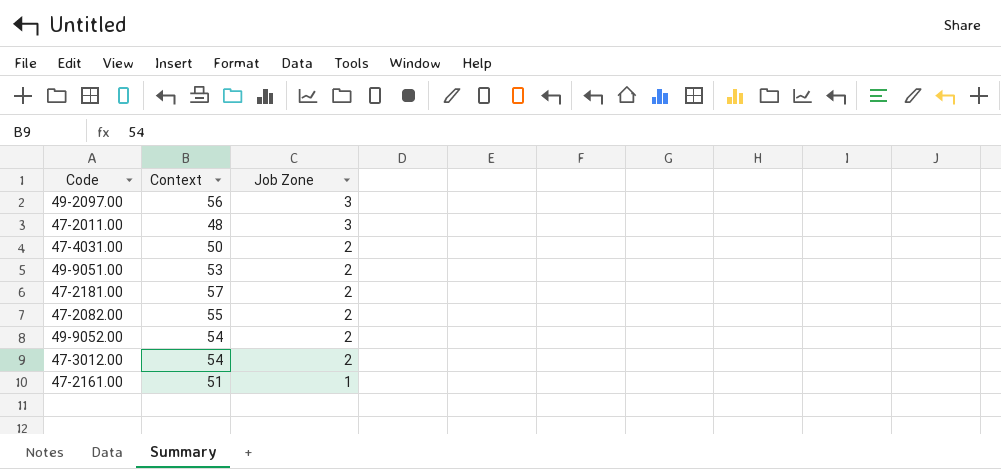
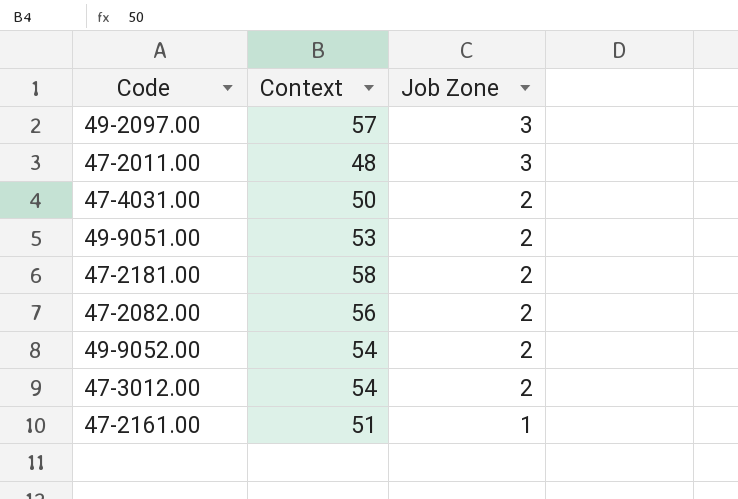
49-2097.00 | Context: 56 -> 57
47-2181.00 | Context: 57 -> 58
47-2082.00 | Context: 55 -> 56

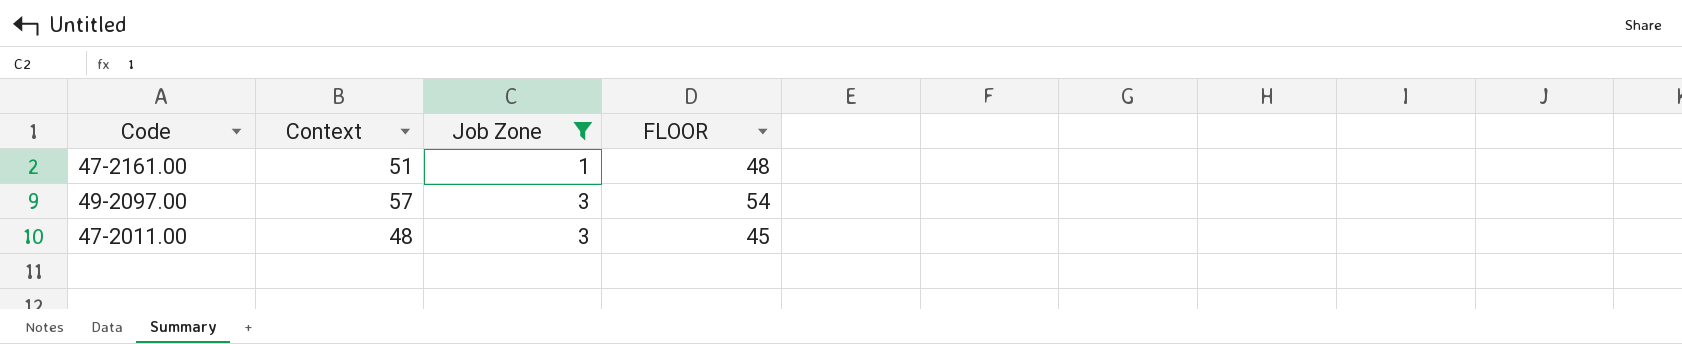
filter: none -> Job Zone != 2
row order: Job Zone descending -> Job Zone ascending
column FLOOR | formula: none -> [Context] - 3

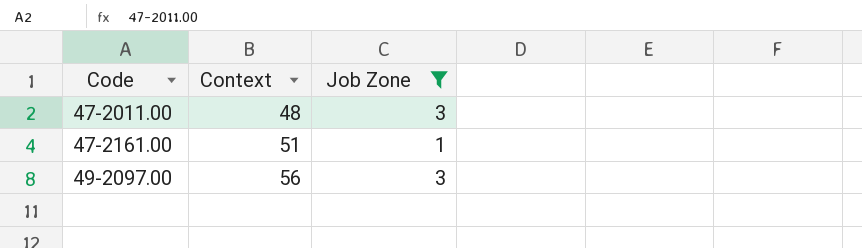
row order: Job Zone ascending -> Code ascending
column FLOOR | formula: [Context] - 3 -> none
49-2097.00 | Context: 57 -> 56

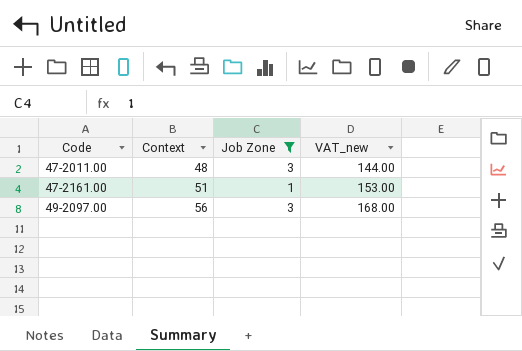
column VAT_new | formula: none -> [Context] * 3

